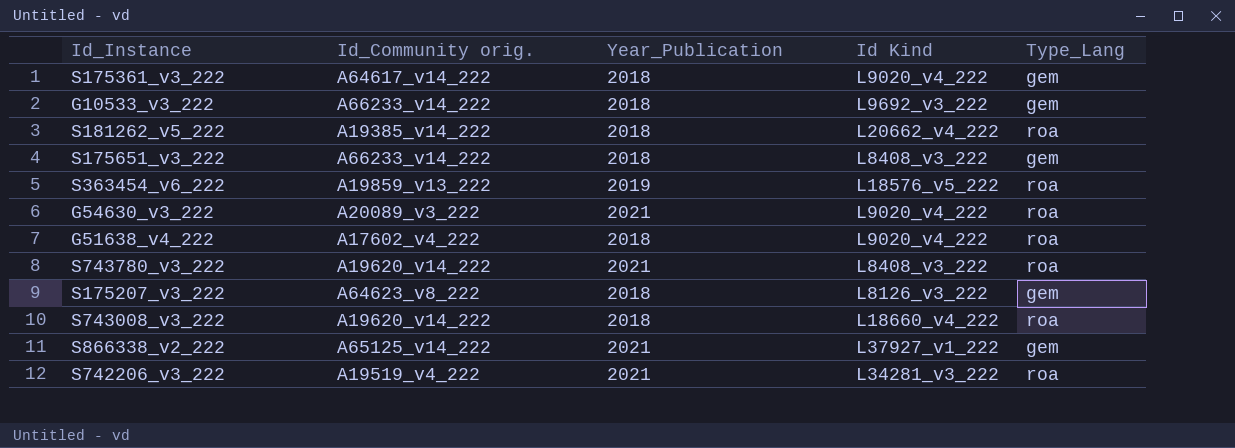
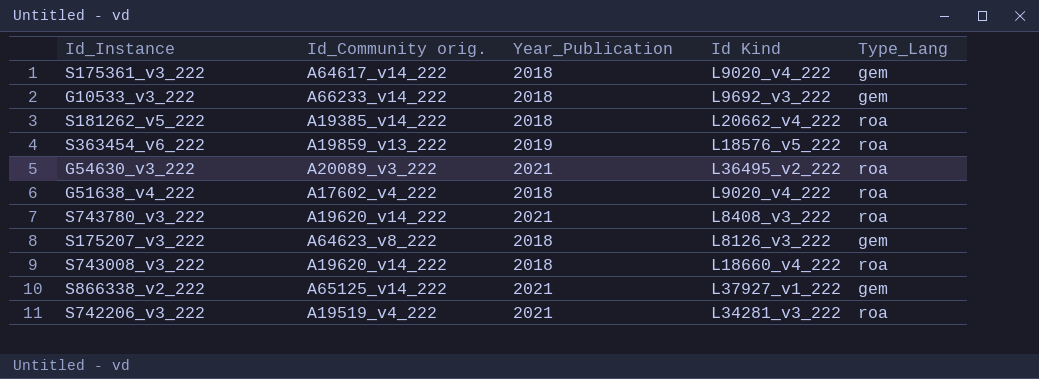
row S175651_v3_222: A66233_v14_222 | 2018 | L8408_v3_222 | gem -> none
G54630_v3_222 | Id Kind: L9020_v4_222 -> L36495_v2_222

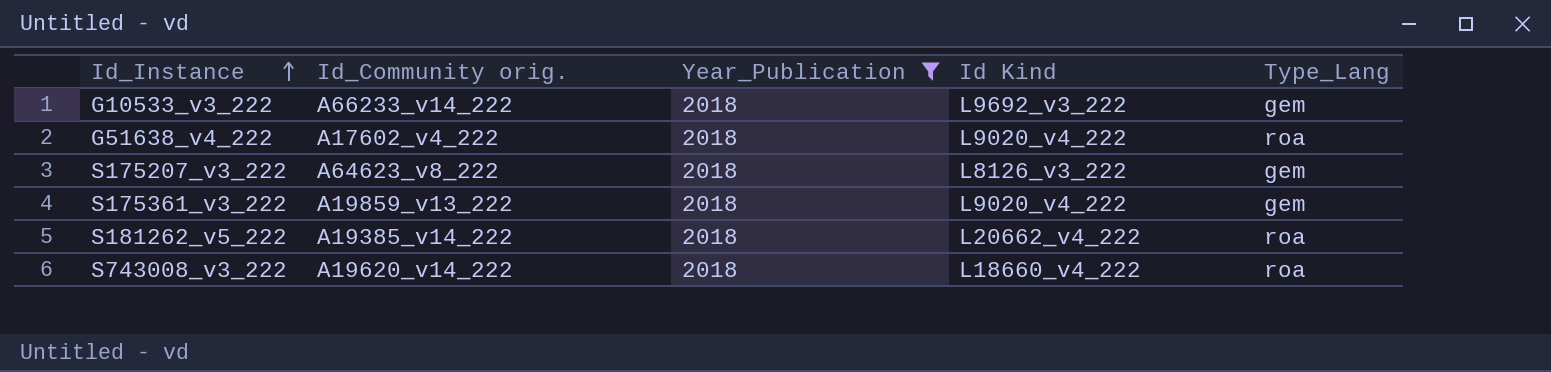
filter: none -> Year_Publication = 2018
row order: none -> Id_Instance ascending
S175361_v3_222 | Id_Community orig.: A64617_v14_222 -> A19859_v13_222

